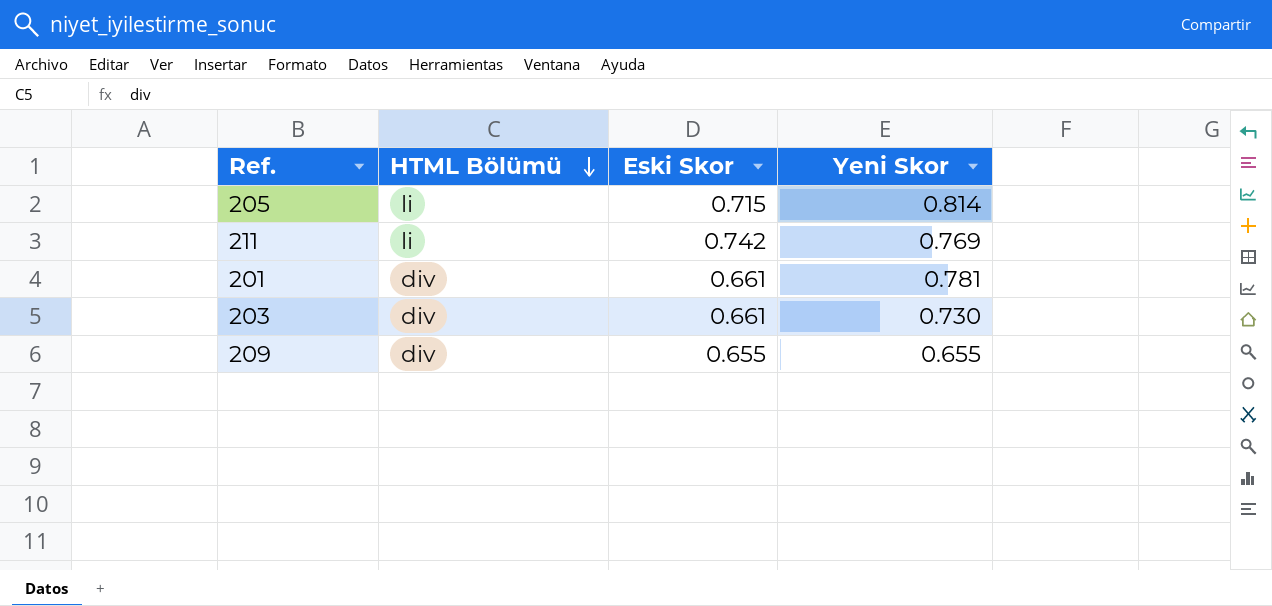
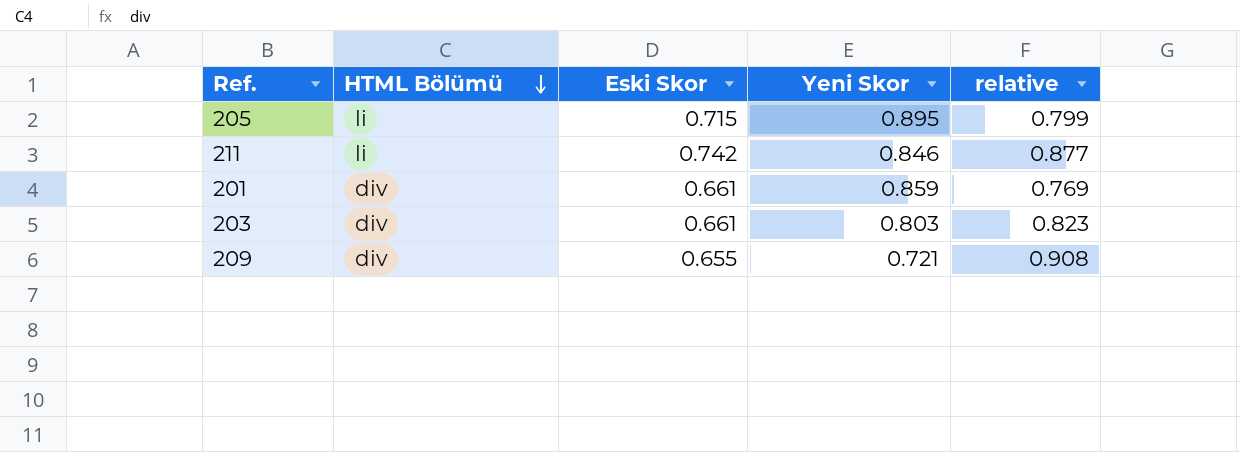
column relative | formula: none -> [Eski Skor] / [Yeni Skor]
205 | Yeni Skor: 0.814 -> 0.895
211 | Yeni Skor: 0.769 -> 0.846
201 | Yeni Skor: 0.781 -> 0.859
203 | Yeni Skor: 0.730 -> 0.803
209 | Yeni Skor: 0.655 -> 0.721

